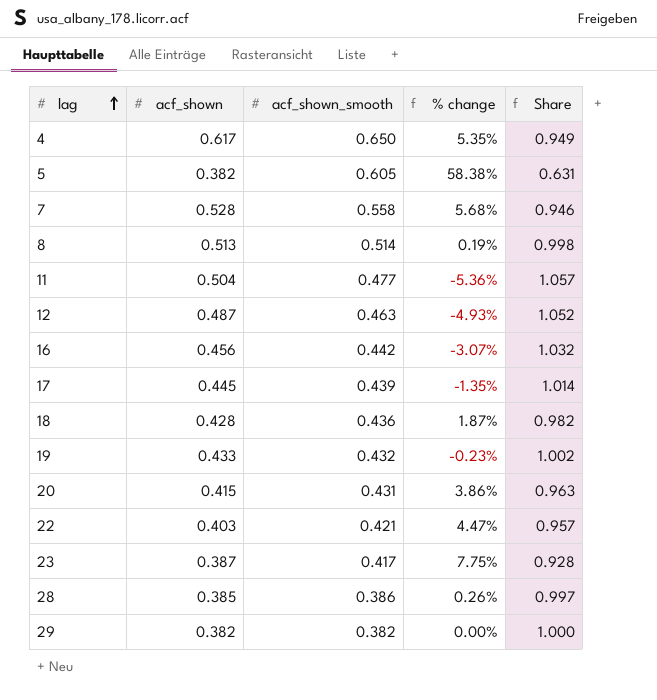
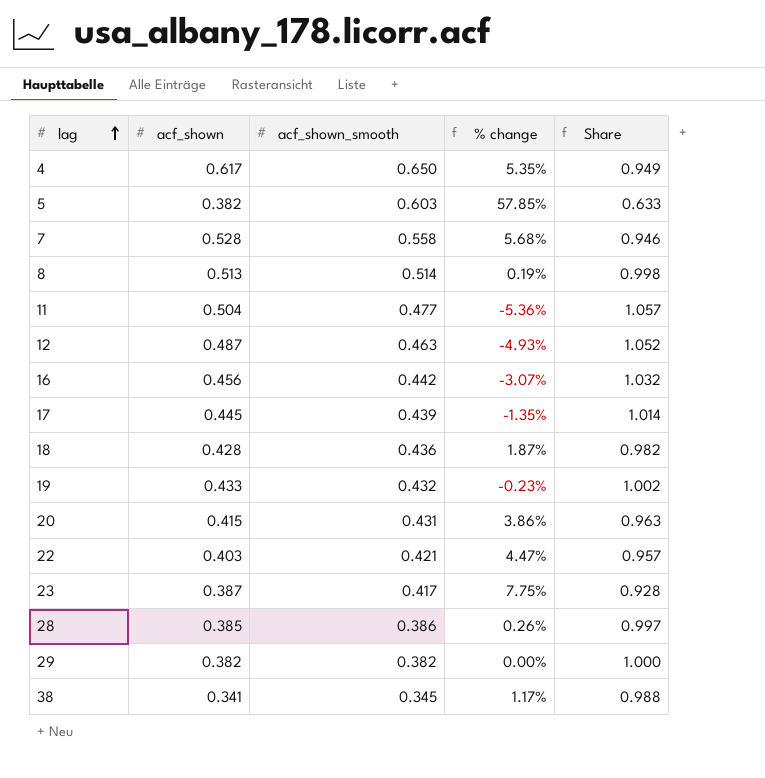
5 | acf_shown_smooth: 0.605 -> 0.603
5 | % change: 58.38% -> 57.85%
5 | Share: 0.631 -> 0.633
row 38: none -> 0.341 | 0.345 | 1.17% | 0.988

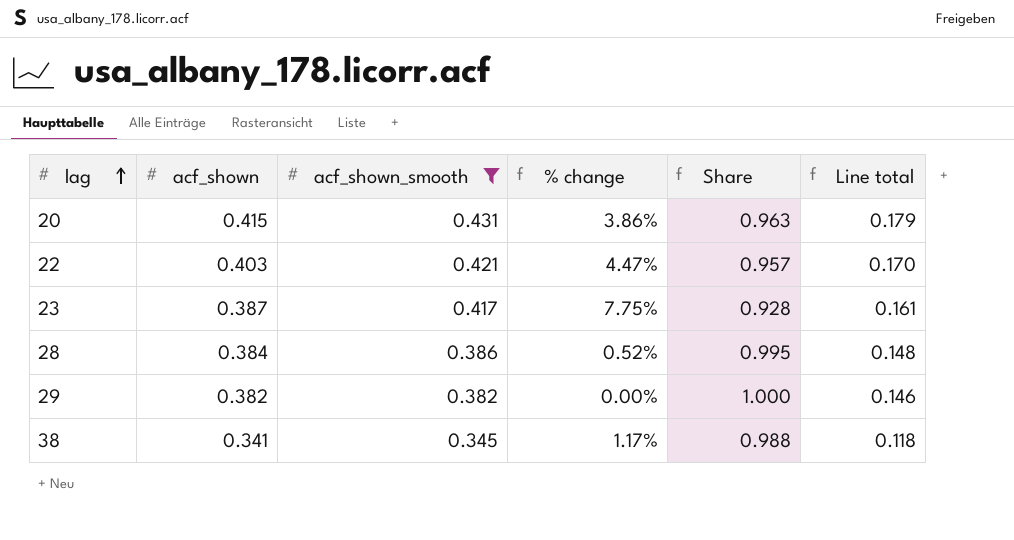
filter: none -> acf_shown_smooth <= 0.431
column Line total | formula: none -> [acf_shown] * [acf_shown_smooth]
28 | acf_shown: 0.385 -> 0.384
28 | % change: 0.26% -> 0.52%
28 | Share: 0.997 -> 0.995

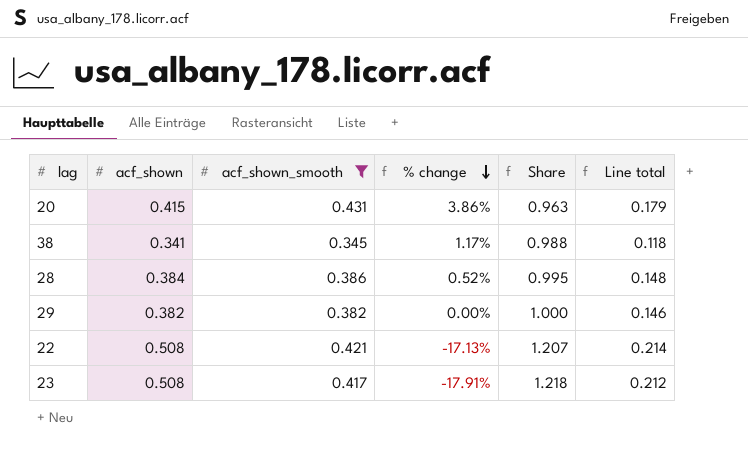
row order: lag ascending -> % change descending
22 | acf_shown: 0.403 -> 0.508
22 | % change: 4.47% -> -17.13%
22 | Share: 0.957 -> 1.207
22 | Line total: 0.170 -> 0.214
23 | acf_shown: 0.387 -> 0.508
23 | % change: 7.75% -> -17.91%
23 | Share: 0.928 -> 1.218
23 | Line total: 0.161 -> 0.212

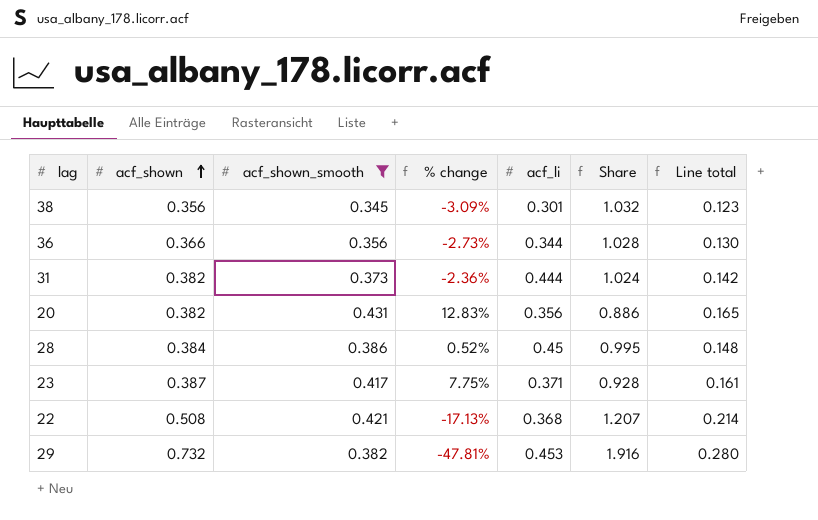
row order: % change descending -> acf_shown ascending
column acf_li | position: none -> 5
38 | acf_shown: 0.341 -> 0.356
38 | % change: 1.17% -> -3.09%
38 | Share: 0.988 -> 1.032
38 | Line total: 0.118 -> 0.123
row 36: none -> 0.366 | 0.356 | -2.73% | 0.344 | 1.028 | 0.130
row 31: none -> 0.382 | 0.373 | -2.36% | 0.444 | 1.024 | 0.142
20 | acf_shown: 0.415 -> 0.382
20 | % change: 3.86% -> 12.83%
20 | Share: 0.963 -> 0.886
20 | Line total: 0.179 -> 0.165
23 | acf_shown: 0.508 -> 0.387
23 | % change: -17.91% -> 7.75%
23 | Share: 1.218 -> 0.928
23 | Line total: 0.212 -> 0.161
29 | acf_shown: 0.382 -> 0.732
29 | % change: 0.00% -> -47.81%
29 | Share: 1.000 -> 1.916
29 | Line total: 0.146 -> 0.280

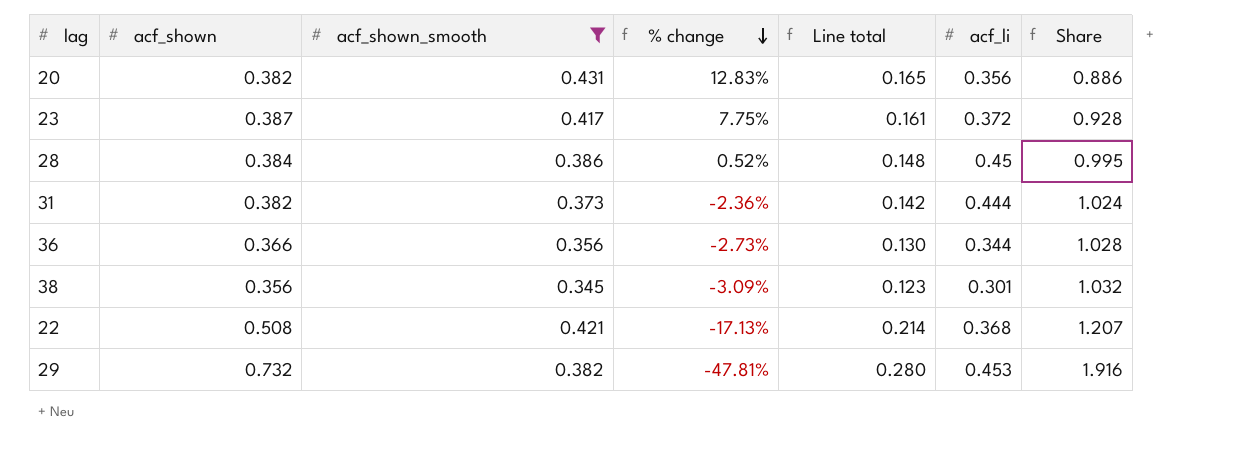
row order: acf_shown ascending -> % change descending
column Line total | position: 7 -> 5
23 | acf_li: 0.371 -> 0.372

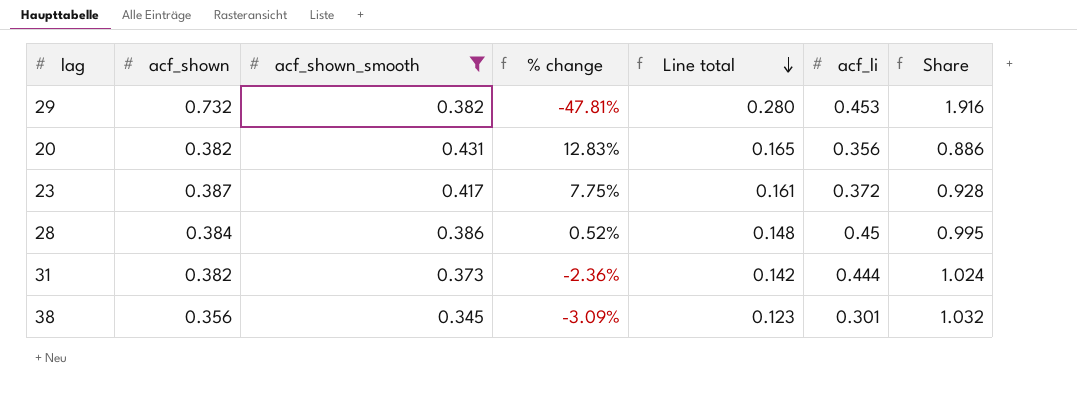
row order: % change descending -> Line total descending
row 36: 0.366 | 0.356 | -2.73% | 0.130 | 0.344 | 1.028 -> none
row 22: 0.508 | 0.421 | -17.13% | 0.214 | 0.368 | 1.207 -> none

